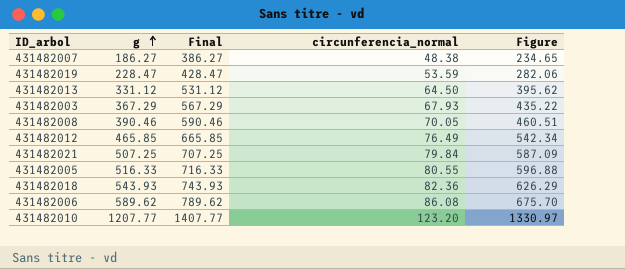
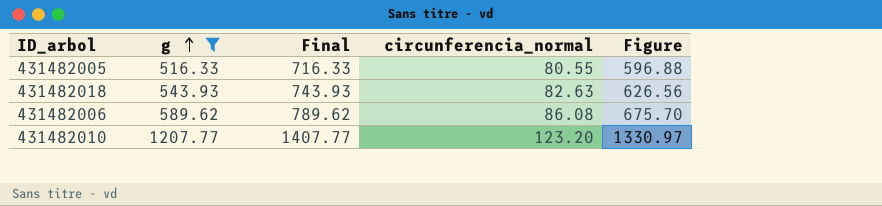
filter: none -> g >= 516.33
431482018 | circunferencia_normal: 82.36 -> 82.63
431482018 | Figure: 626.29 -> 626.56

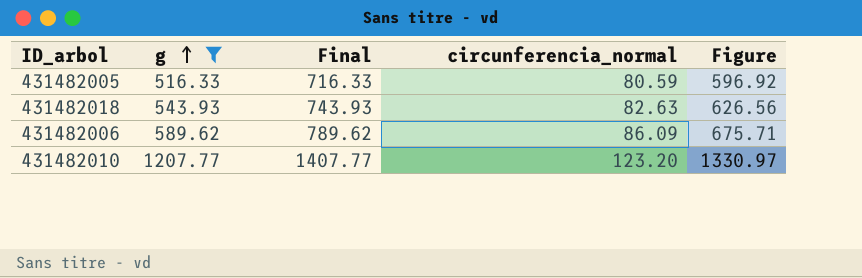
431482005 | circunferencia_normal: 80.55 -> 80.59
431482005 | Figure: 596.88 -> 596.92
431482006 | circunferencia_normal: 86.08 -> 86.09
431482006 | Figure: 675.70 -> 675.71

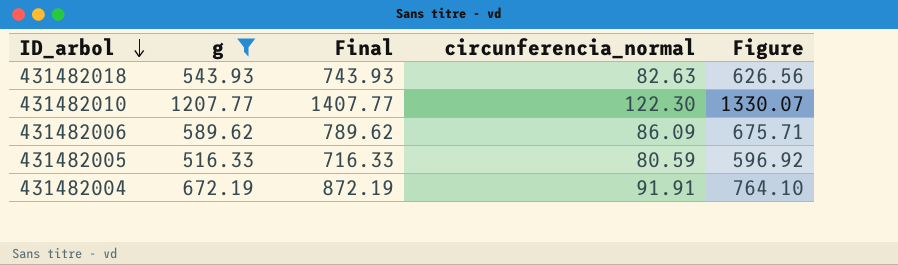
row order: g ascending -> ID_arbol descending
431482010 | circunferencia_normal: 123.20 -> 122.30
431482010 | Figure: 1330.97 -> 1330.07
row 431482004: none -> 672.19 | 872.19 | 91.91 | 764.10

